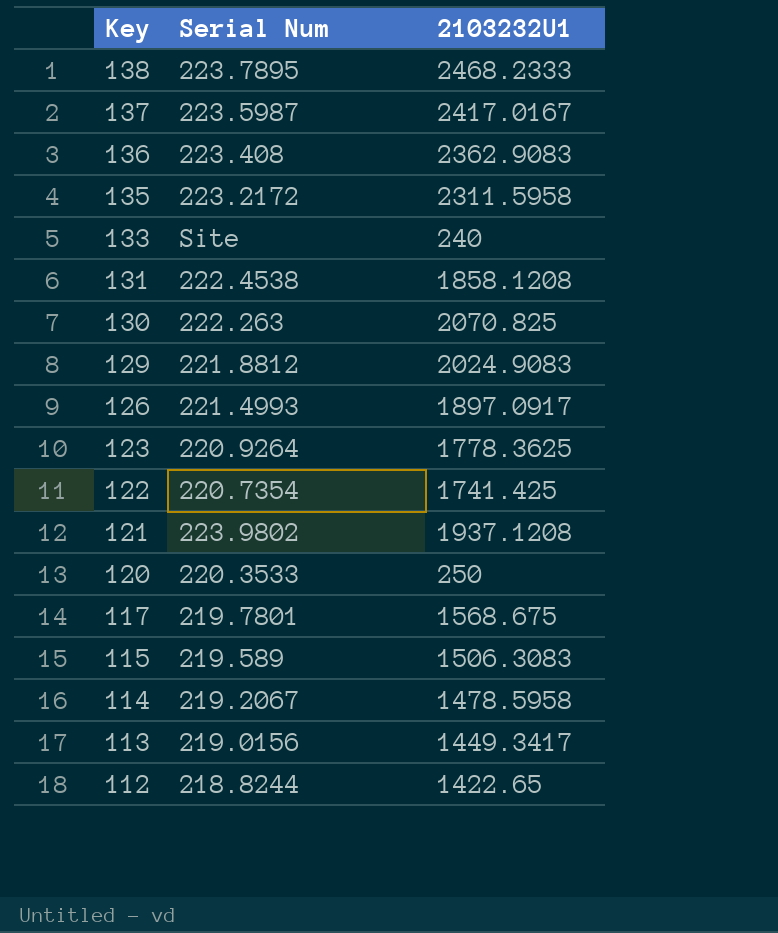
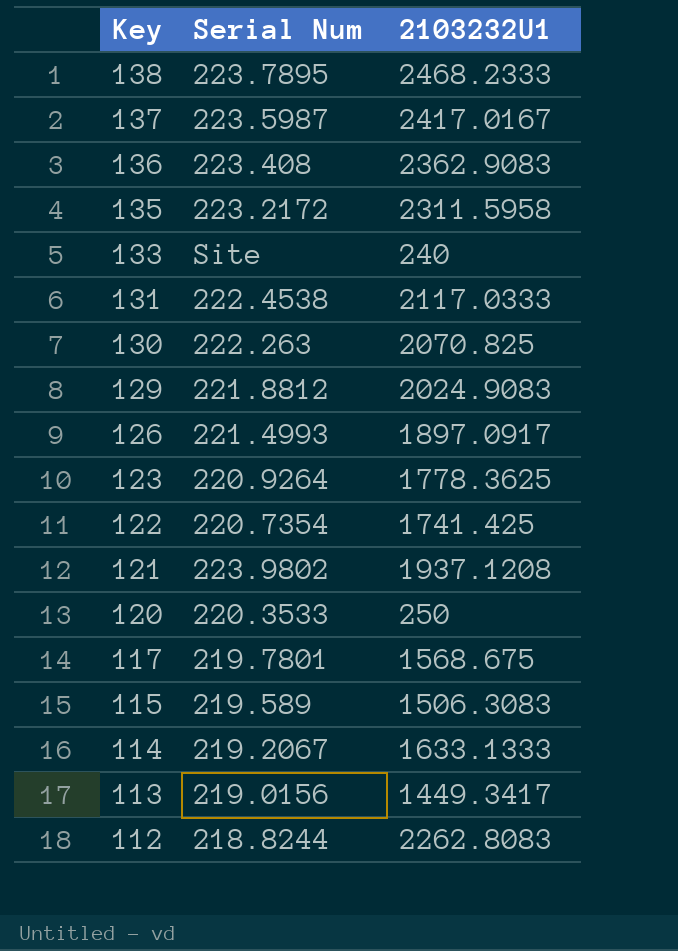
131 | 2103232U1: 1858.1208 -> 2117.0333
114 | 2103232U1: 1478.5958 -> 1633.1333
112 | 2103232U1: 1422.65 -> 2262.8083

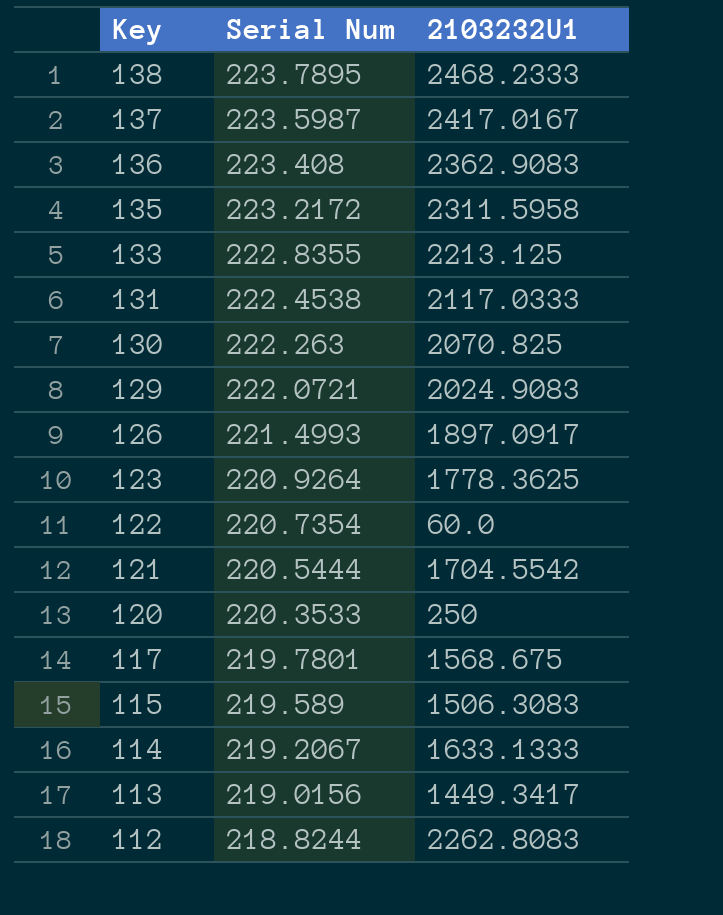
133 | Serial Num: Site -> 222.8355
133 | 2103232U1: 240 -> 2213.125
129 | Serial Num: 221.8812 -> 222.0721
122 | 2103232U1: 1741.425 -> 60.0
121 | Serial Num: 223.9802 -> 220.5444
121 | 2103232U1: 1937.1208 -> 1704.5542

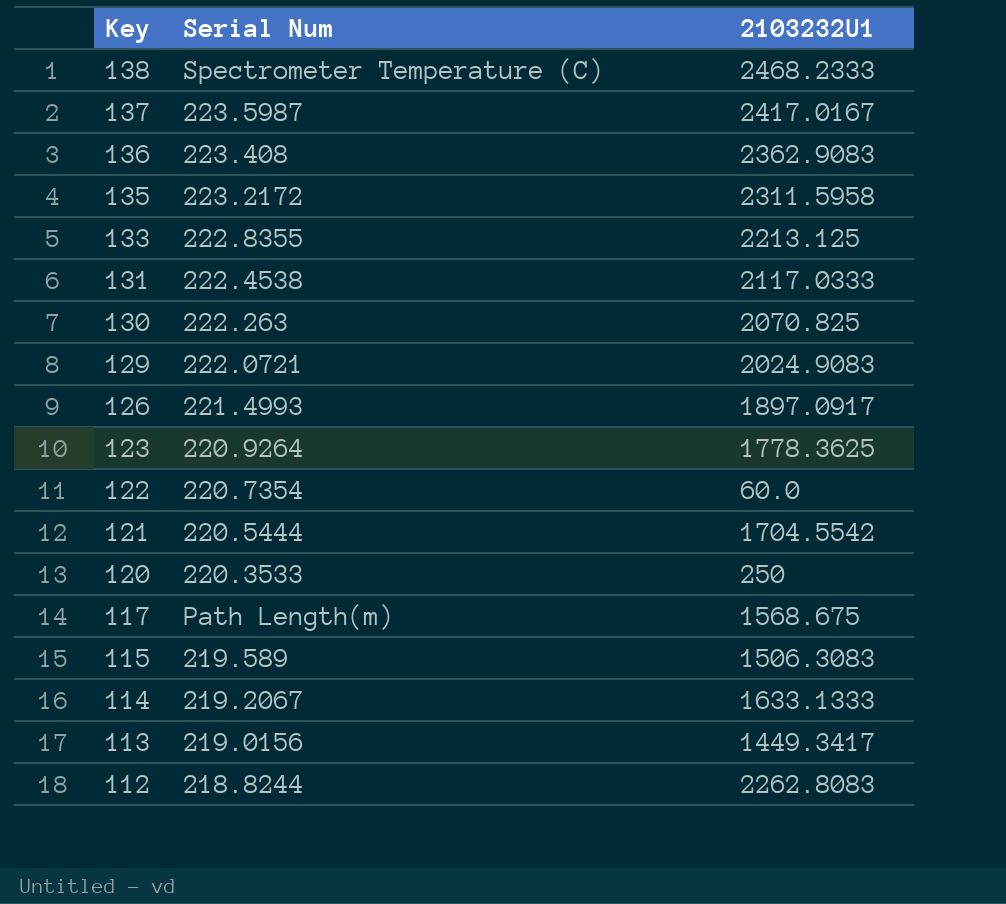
138 | Serial Num: 223.7895 -> Spectrometer Temperature (C)
117 | Serial Num: 219.7801 -> Path Length(m)

